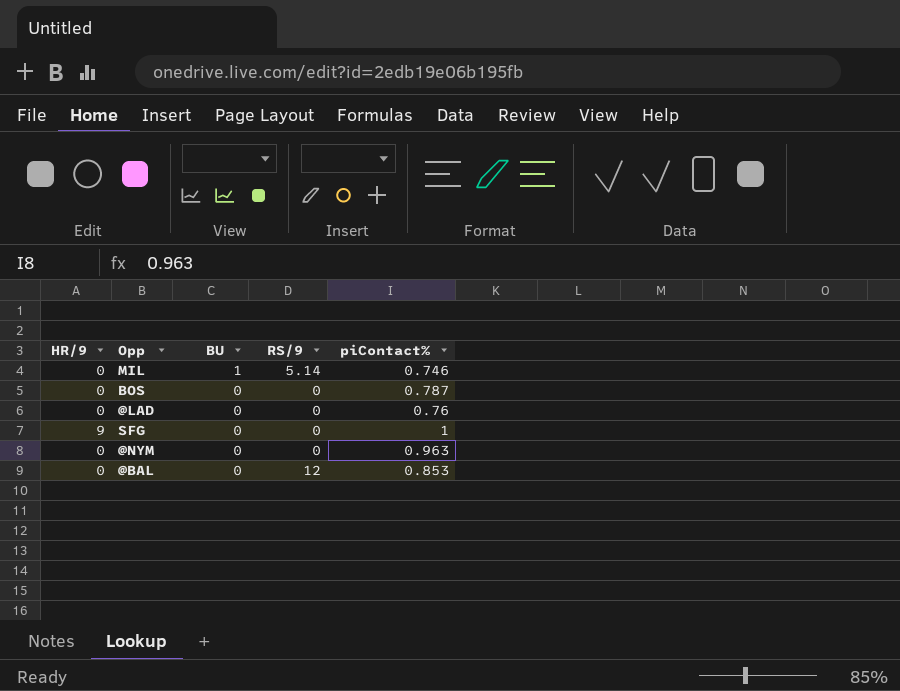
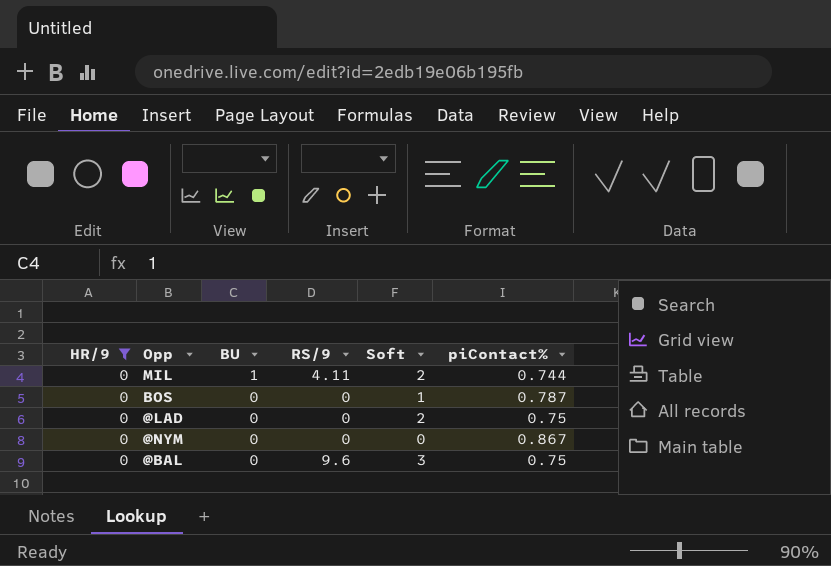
filter: none -> HR/9 = 0
column Soft | position: none -> 5
MIL | RS/9: 5.14 -> 4.11
MIL | piContact%: 0.746 -> 0.744
@LAD | piContact%: 0.76 -> 0.75
@NYM | piContact%: 0.963 -> 0.867
@BAL | RS/9: 12 -> 9.6
@BAL | piContact%: 0.853 -> 0.75

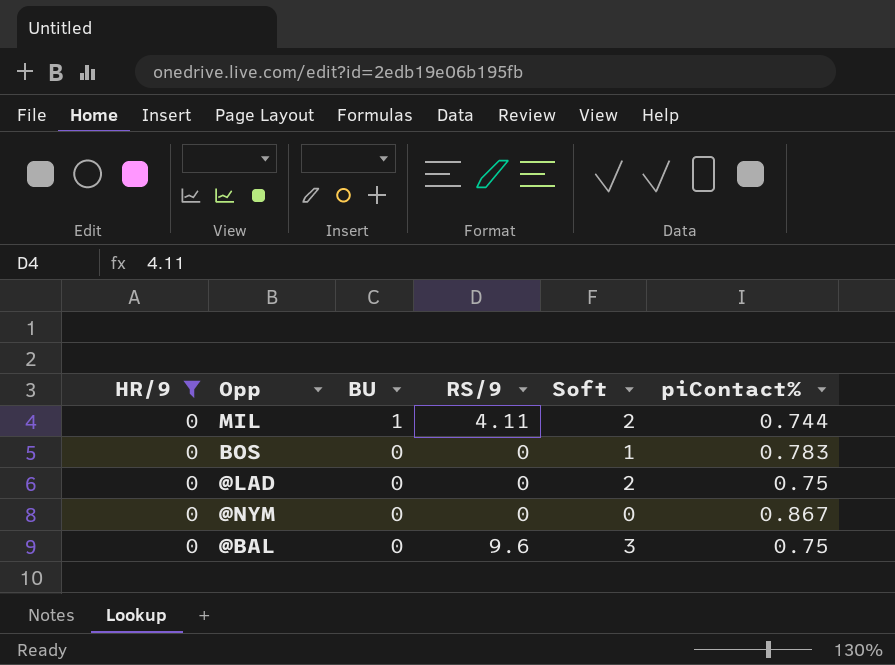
BOS | piContact%: 0.787 -> 0.783

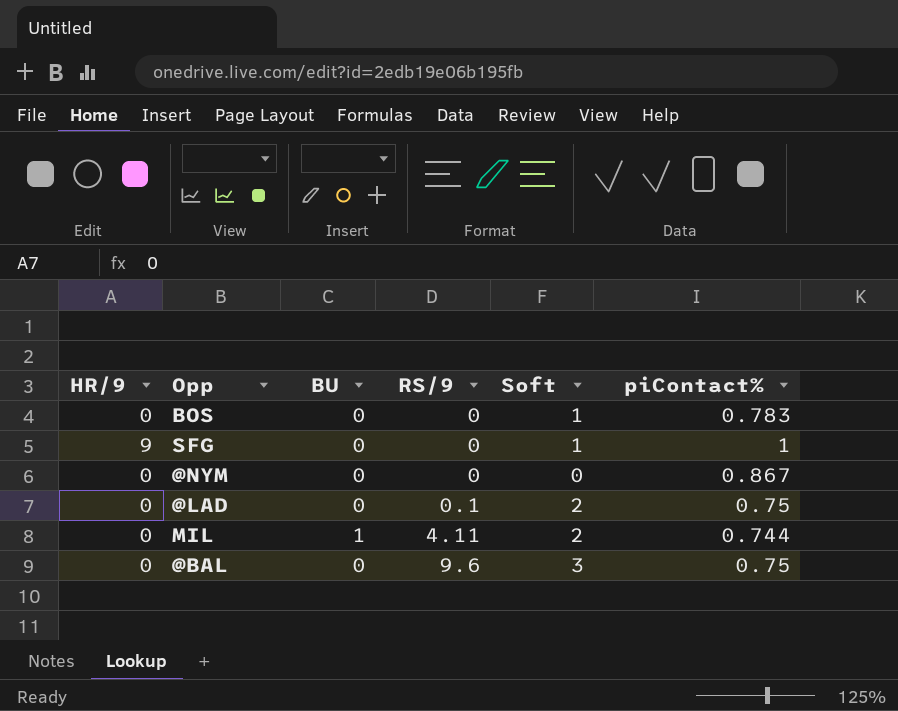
filter: HR/9 = 0 -> none
row order: BU descending -> RS/9 ascending
@LAD | RS/9: 0 -> 0.1

